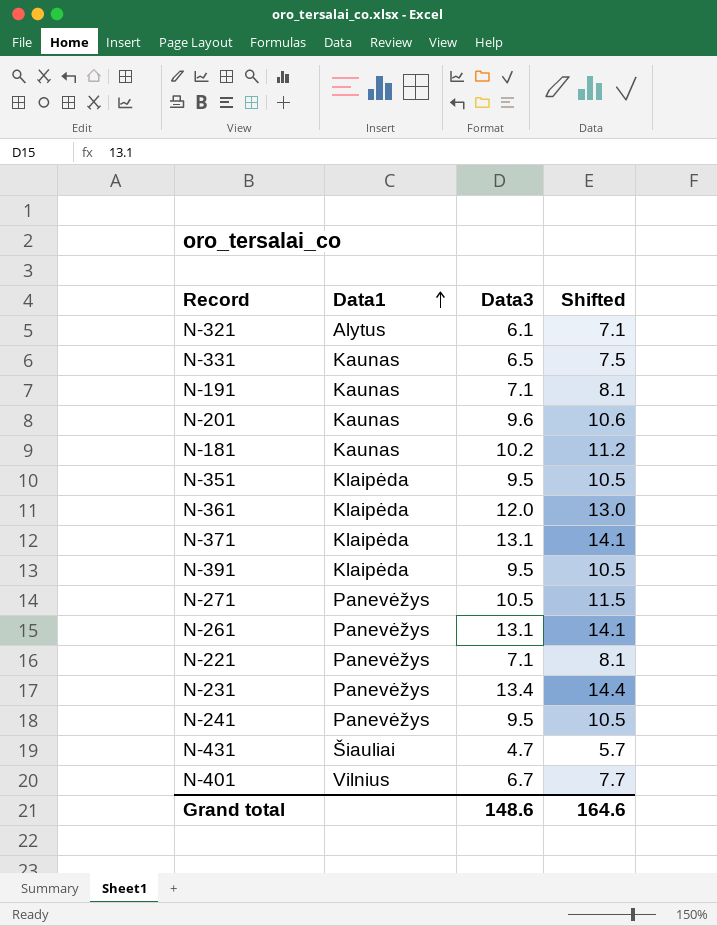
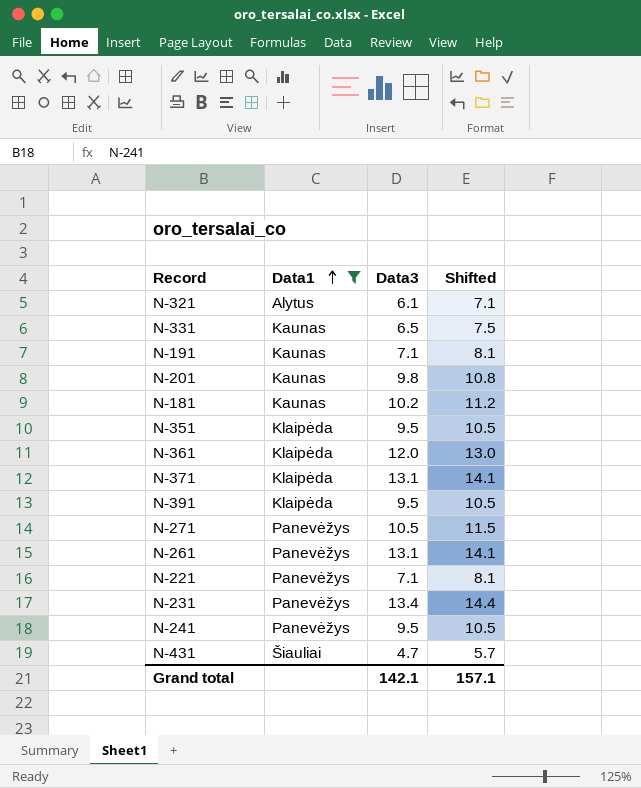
filter: none -> Data1 != Vilnius
N-201 | Data3: 9.6 -> 9.8
N-201 | Shifted: 10.6 -> 10.8
Grand total | Data3: 148.6 -> 142.1
Grand total | Shifted: 164.6 -> 157.1

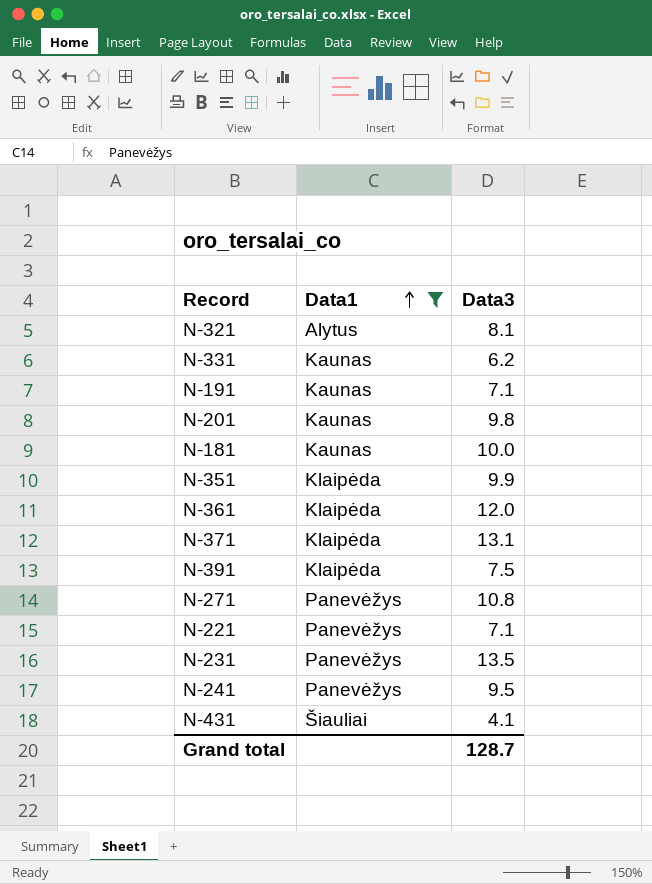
column Shifted | formula: [Data3] + 1 -> none
row N-261: Panevėžys | 13.1 | 14.1 -> none
N-321 | Data3: 6.1 -> 8.1
N-331 | Data3: 6.5 -> 6.2
N-181 | Data3: 10.2 -> 10.0
N-351 | Data3: 9.5 -> 9.9
N-391 | Data3: 9.5 -> 7.5
N-271 | Data3: 10.5 -> 10.8
N-231 | Data3: 13.4 -> 13.5
N-431 | Data3: 4.7 -> 4.1
Grand total | Data3: 142.1 -> 128.7

